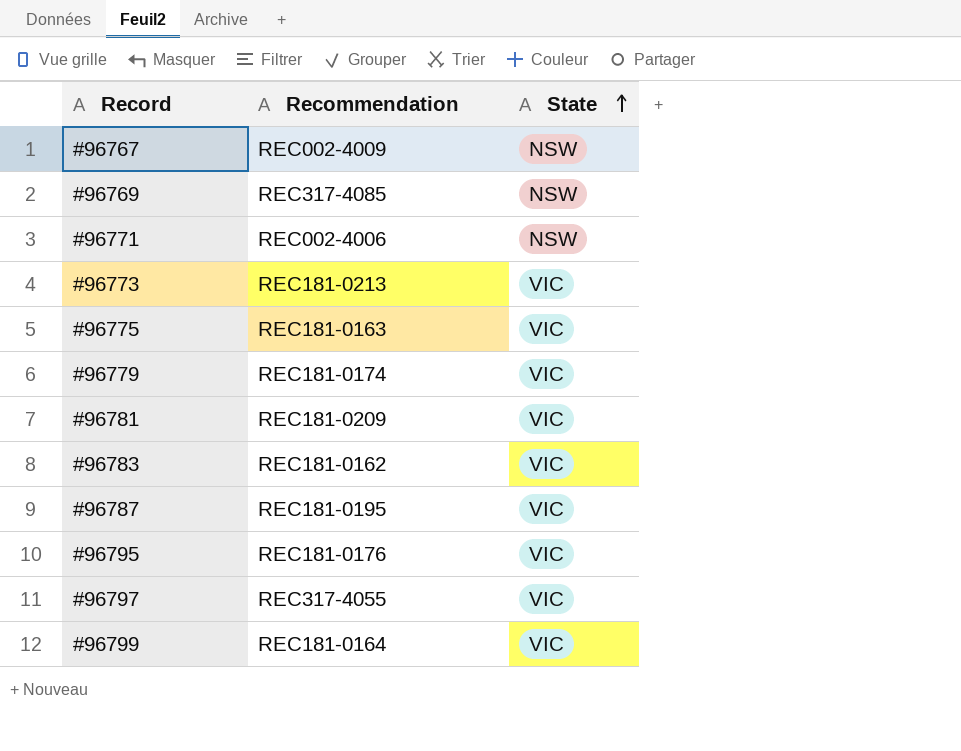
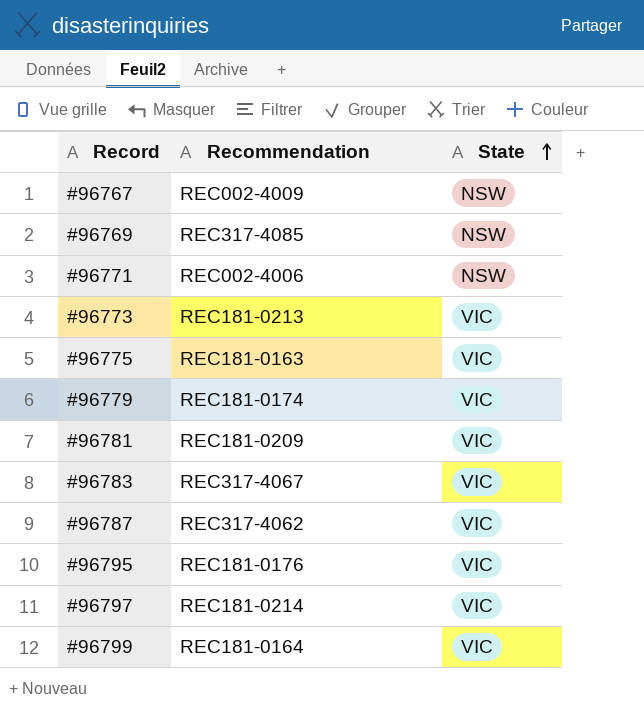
#96783 | Recommendation: REC181-0162 -> REC317-4067
#96787 | Recommendation: REC181-0195 -> REC317-4062
#96797 | Recommendation: REC317-4055 -> REC181-0214

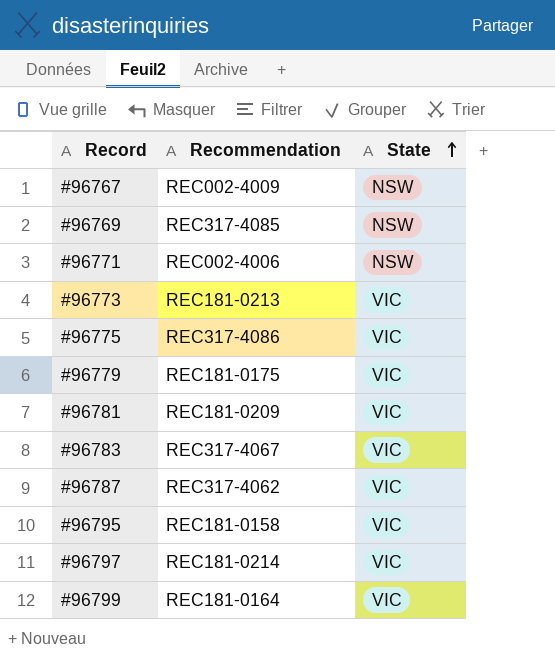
#96775 | Recommendation: REC181-0163 -> REC317-4086
#96779 | Recommendation: REC181-0174 -> REC181-0175
#96795 | Recommendation: REC181-0176 -> REC181-0158

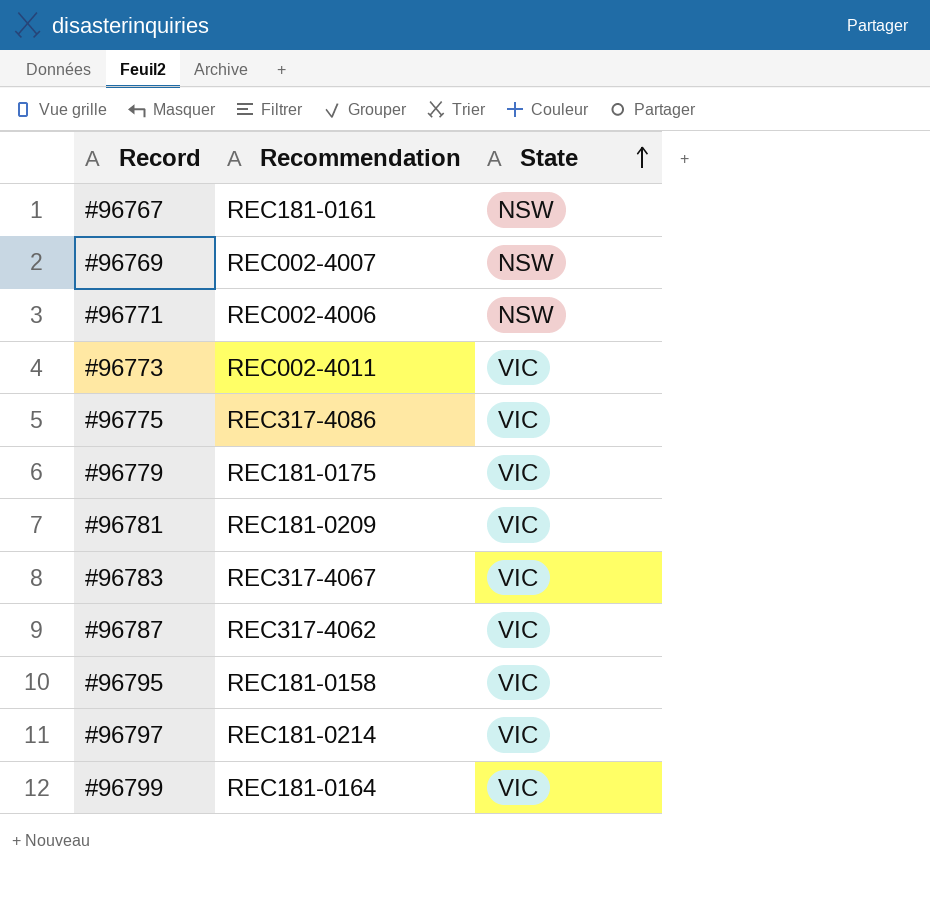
#96767 | Recommendation: REC002-4009 -> REC181-0161
#96769 | Recommendation: REC317-4085 -> REC002-4007
#96773 | Recommendation: REC181-0213 -> REC002-4011

